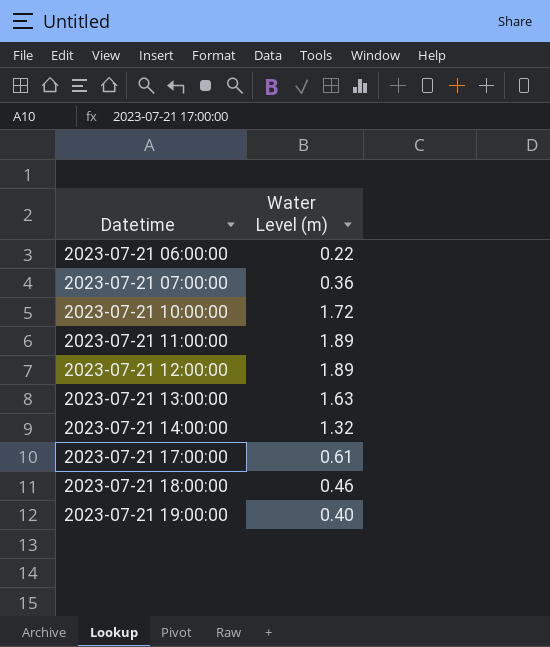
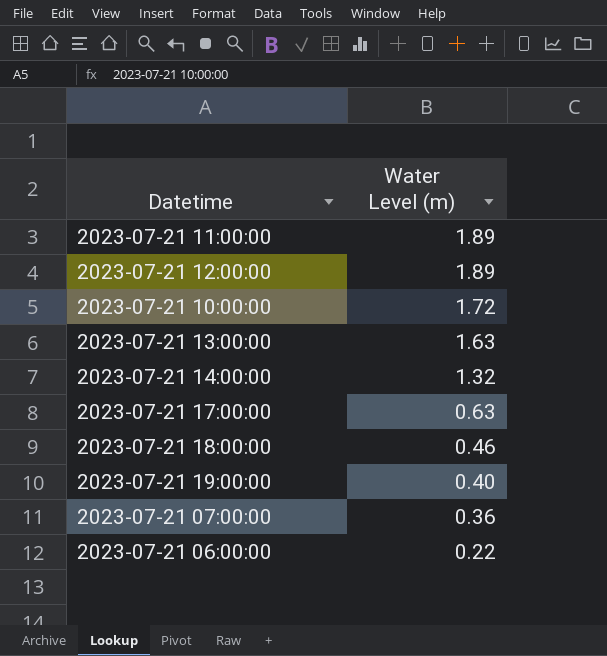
row order: Datetime ascending -> Water Level (m) descending
2023-07-21 17:00:00 | Water Level (m): 0.61 -> 0.63

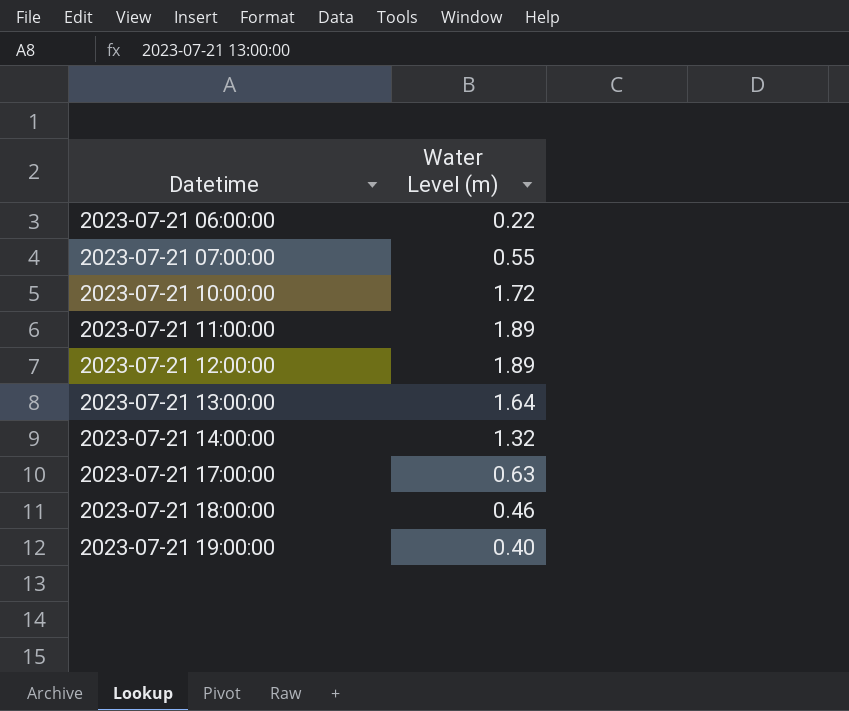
row order: Water Level (m) descending -> Datetime ascending
2023-07-21 07:00:00 | Water Level (m): 0.36 -> 0.55
2023-07-21 13:00:00 | Water Level (m): 1.63 -> 1.64

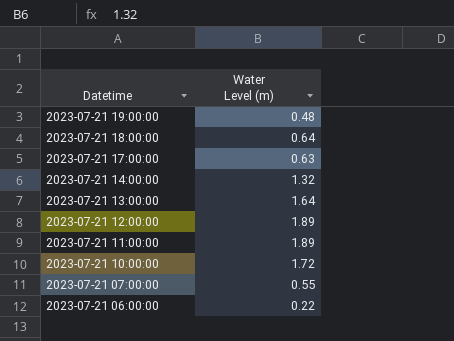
row order: Datetime ascending -> Datetime descending
2023-07-21 19:00:00 | Water Level (m): 0.40 -> 0.48
2023-07-21 18:00:00 | Water Level (m): 0.46 -> 0.64

